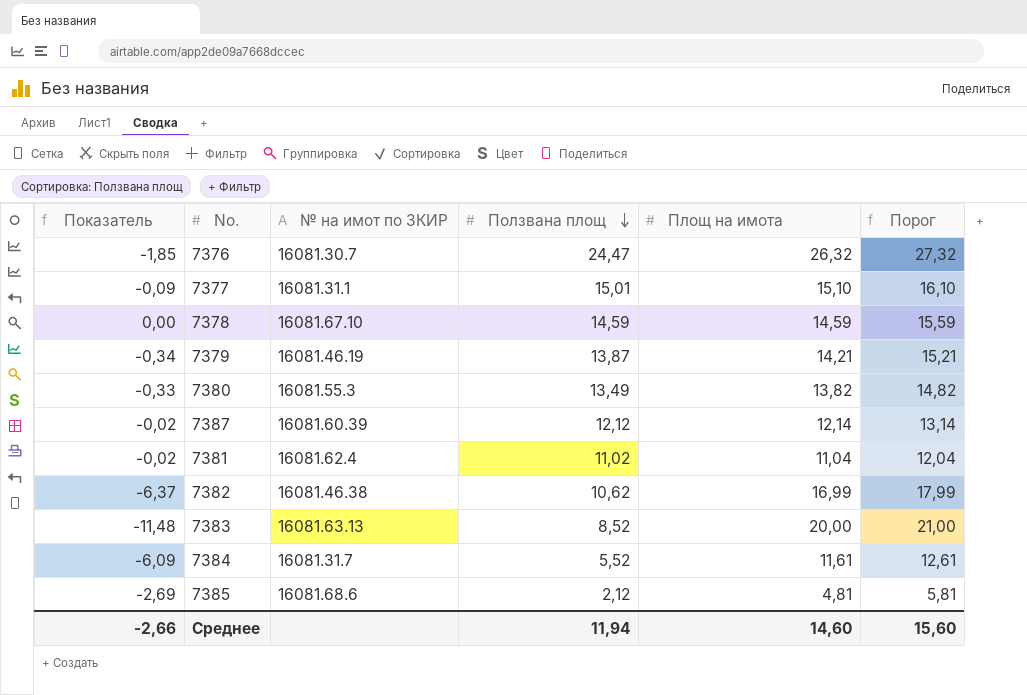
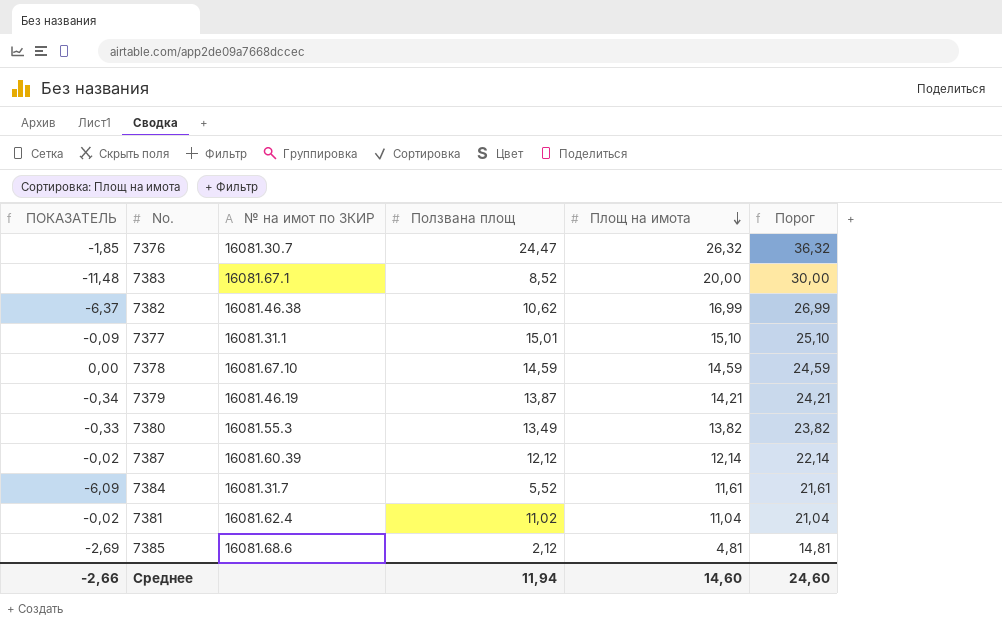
row order: Ползвана площ descending -> Площ на имота descending
column name: Показатель -> ПОКАЗАТЕЛЬ
column Порог | formula: [Площ на имота] + 1 -> [Площ на имота] + 10
7383 | № на имот по ЗКИР: 16081.63.13 -> 16081.67.1
Среднее | Порог: 15,60 -> 24,60

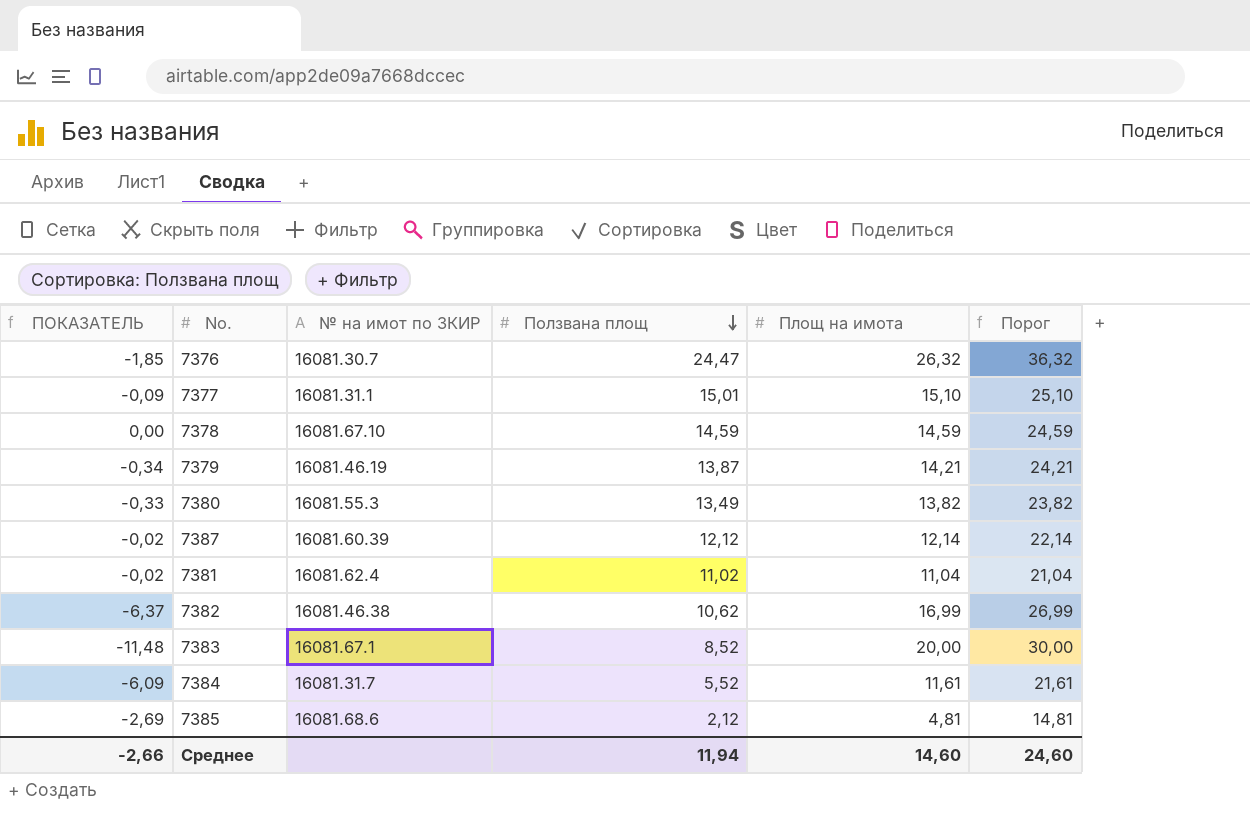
row order: Площ на имота descending -> Ползвана площ descending

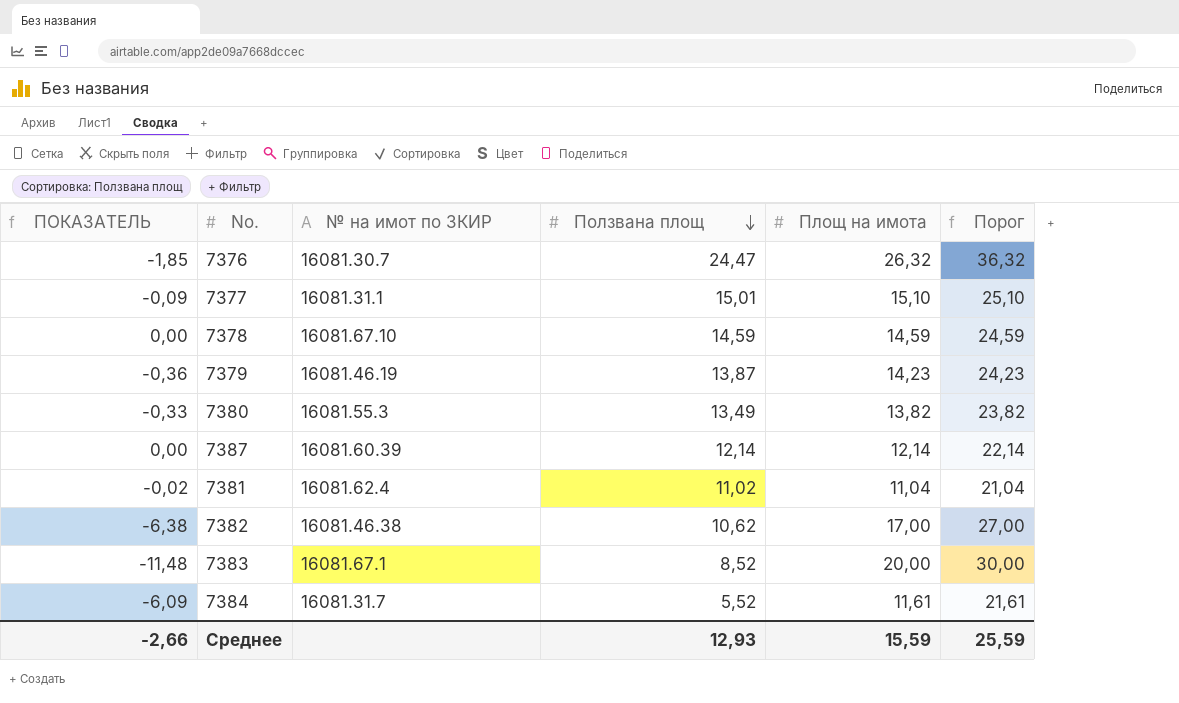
row 7385: -2,69 | 16081.68.6 | 2,12 | 4,81 | 14,81 -> none
7379 | ПОКАЗАТЕЛЬ: -0,34 -> -0,36
7379 | Площ на имота: 14,21 -> 14,23
7379 | Порог: 24,21 -> 24,23
7387 | ПОКАЗАТЕЛЬ: -0,02 -> 0,00
7387 | Ползвана площ: 12,12 -> 12,14
7382 | ПОКАЗАТЕЛЬ: -6,37 -> -6,38
7382 | Площ на имота: 16,99 -> 17,00
7382 | Порог: 26,99 -> 27,00
Среднее | Ползвана площ: 11,94 -> 12,93
Среднее | Площ на имота: 14,60 -> 15,59
Среднее | Порог: 24,60 -> 25,59

